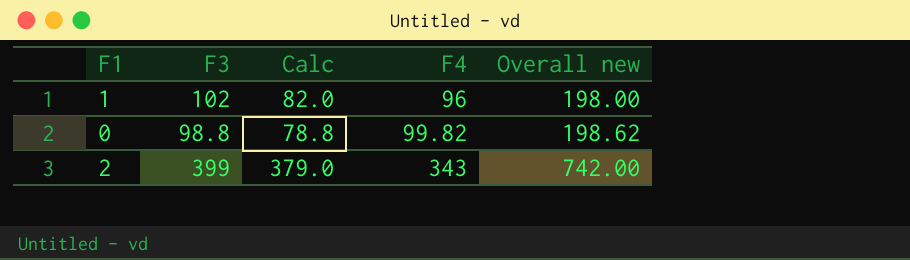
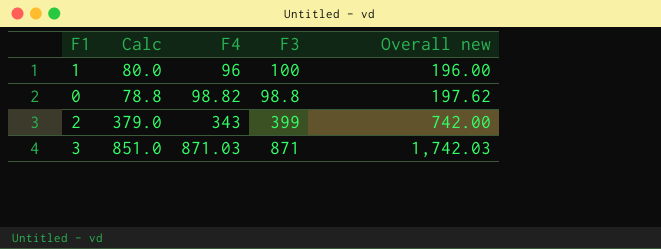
column F3 | position: 2 -> 4
1 | Calc: 82.0 -> 80.0
1 | F3: 102 -> 100
1 | Overall new: 198.00 -> 196.00
0 | F4: 99.82 -> 98.82
0 | Overall new: 198.62 -> 197.62
row 3: none -> 851.0 | 871.03 | 871 | 1,742.03

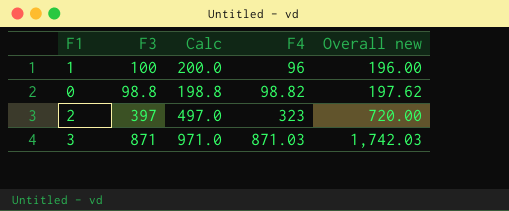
column F3 | position: 4 -> 2
column Calc | formula: [F3] - 20 -> [F3] + 100
2 | F3: 399 -> 397
2 | F4: 343 -> 323
2 | Overall new: 742.00 -> 720.00

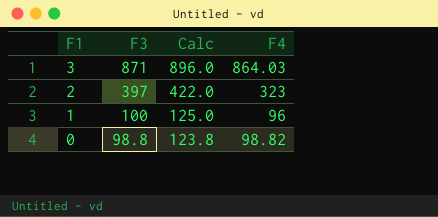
row order: F4 ascending -> F1 descending
column Overall new | formula: [F3] + [F4] -> none
column Calc | formula: [F3] + 100 -> [F3] + 25
3 | F4: 871.03 -> 864.03

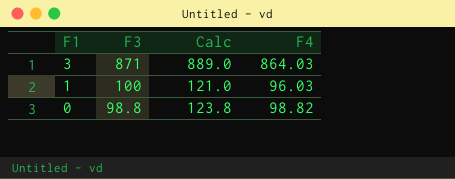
column Calc | formula: [F3] + 25 -> [F4] + 25
row 2: 397 | 422.0 | 323 -> none
1 | F4: 96 -> 96.03

